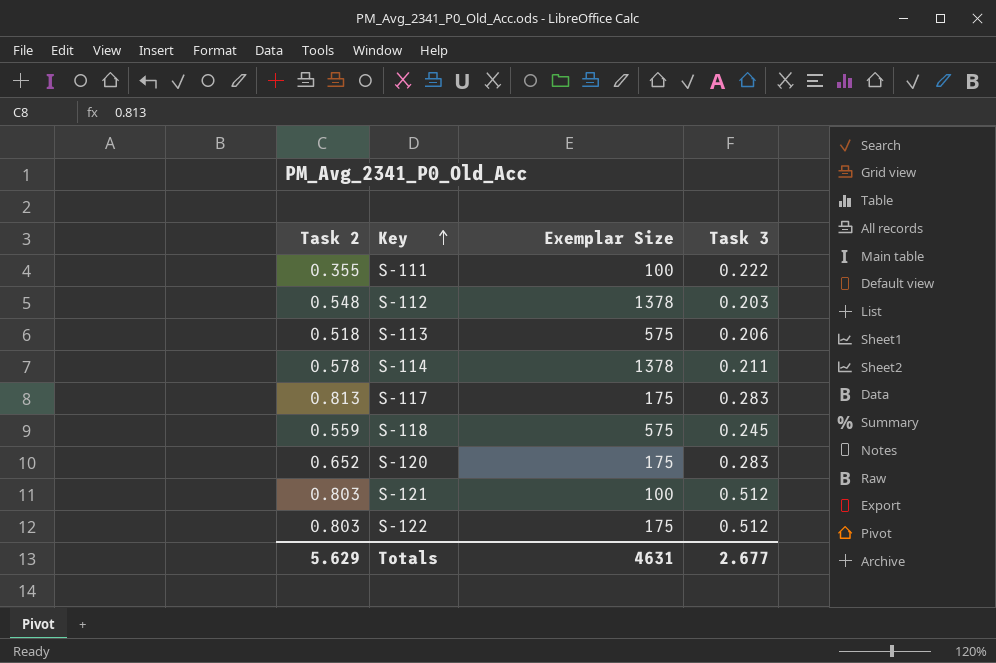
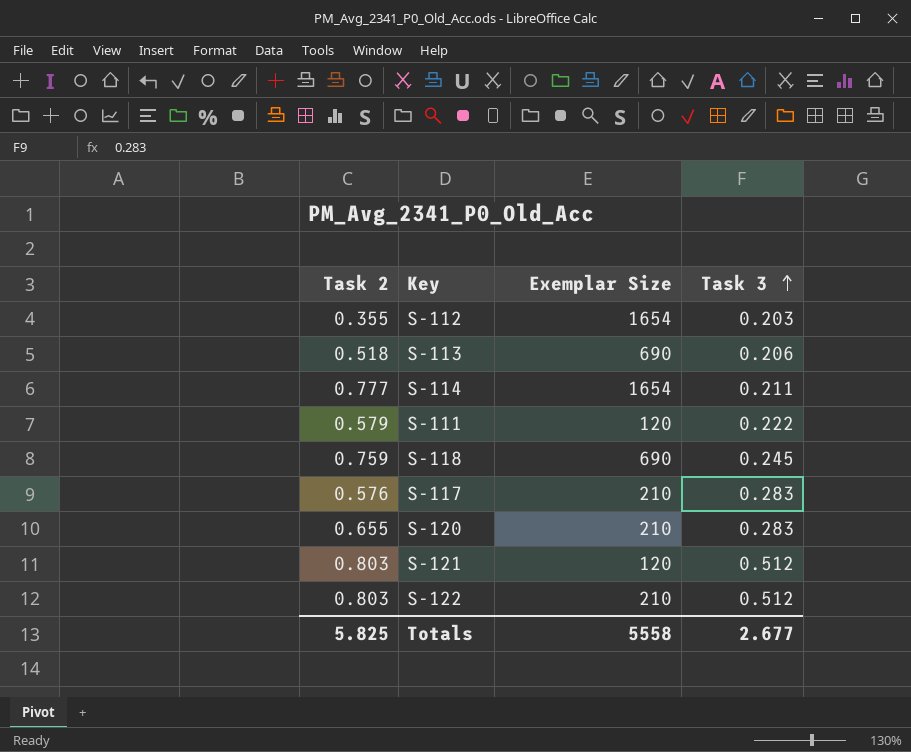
row order: Key ascending -> Task 3 ascending
S-112 | Task 2: 0.548 -> 0.355
S-112 | Exemplar Size: 1378 -> 1654
S-113 | Exemplar Size: 575 -> 690
S-114 | Task 2: 0.578 -> 0.777
S-114 | Exemplar Size: 1378 -> 1654
S-111 | Task 2: 0.355 -> 0.579
S-111 | Exemplar Size: 100 -> 120
S-118 | Task 2: 0.559 -> 0.759
S-118 | Exemplar Size: 575 -> 690
S-117 | Task 2: 0.813 -> 0.576
S-117 | Exemplar Size: 175 -> 210
S-120 | Task 2: 0.652 -> 0.655
S-120 | Exemplar Size: 175 -> 210
S-121 | Exemplar Size: 100 -> 120
S-122 | Exemplar Size: 175 -> 210
Totals | Task 2: 5.629 -> 5.825
Totals | Exemplar Size: 4631 -> 5558

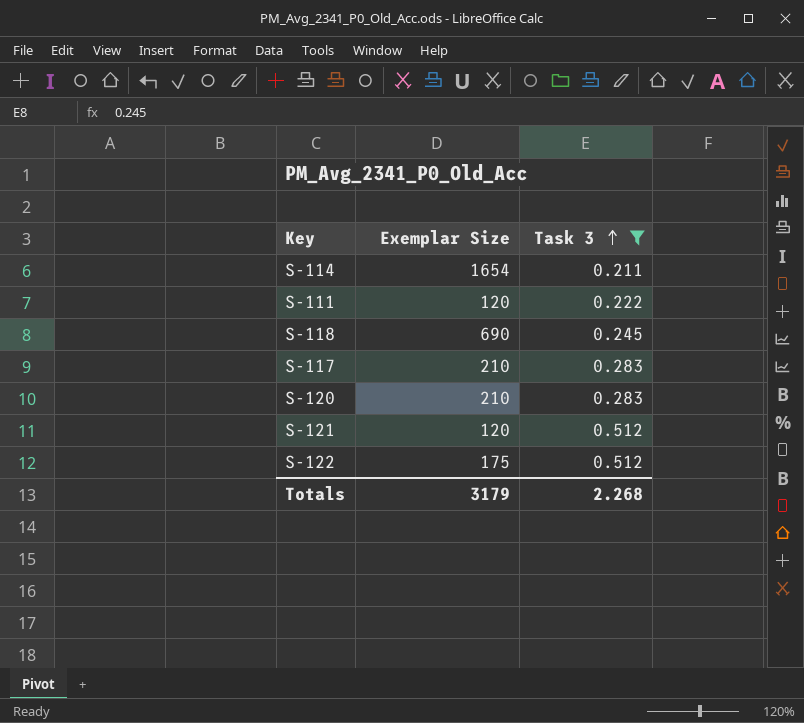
filter: none -> Task 3 >= 0.211
column Task 2 | position: 1 -> none
S-122 | Exemplar Size: 210 -> 175
Totals | Exemplar Size: 5558 -> 3179
Totals | Task 3: 2.677 -> 2.268

